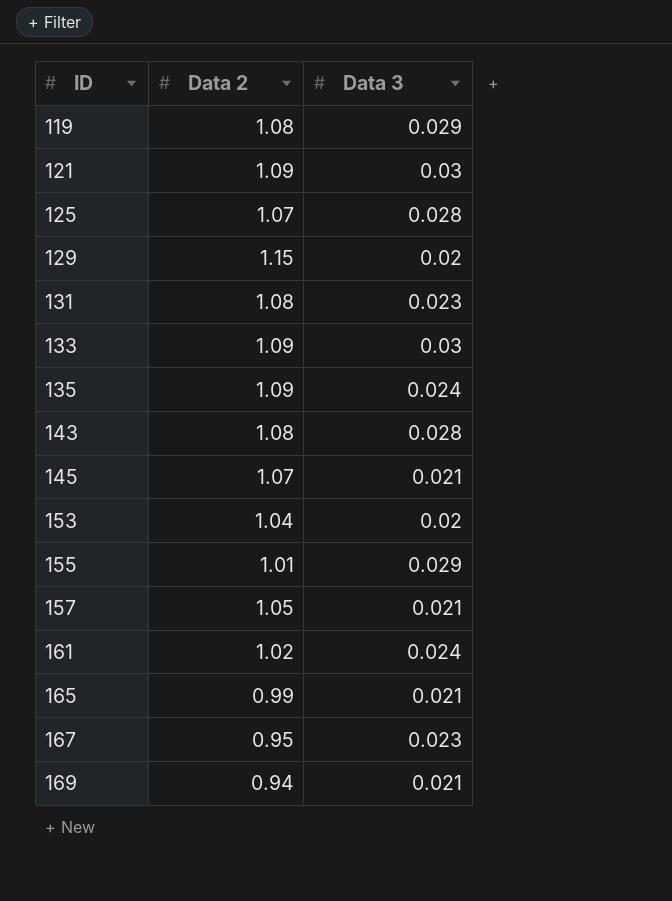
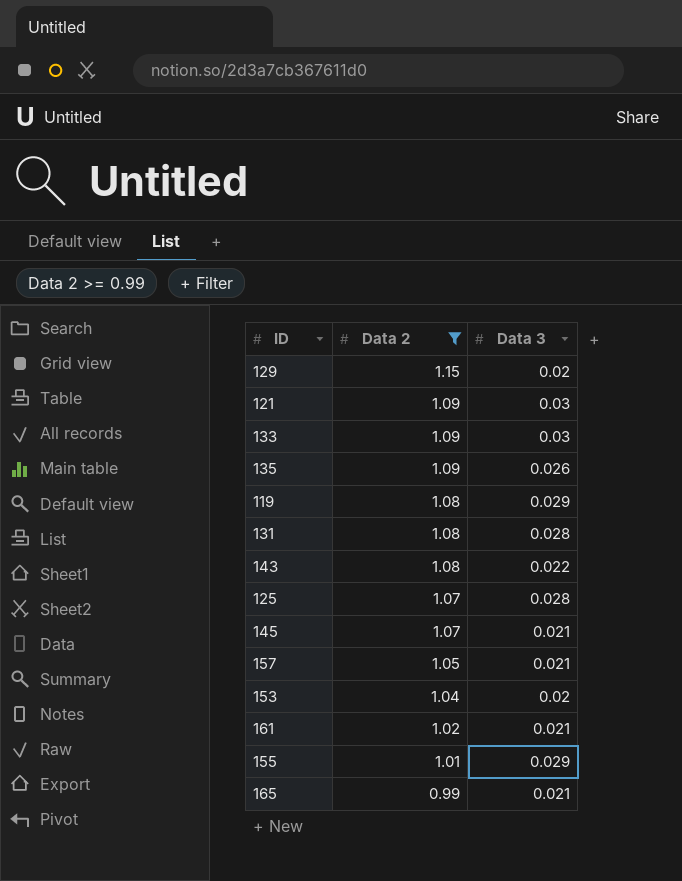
filter: none -> Data 2 >= 0.99
row order: ID ascending -> Data 2 descending
135 | Data 3: 0.024 -> 0.026
131 | Data 3: 0.023 -> 0.028
143 | Data 3: 0.028 -> 0.022
161 | Data 3: 0.024 -> 0.021

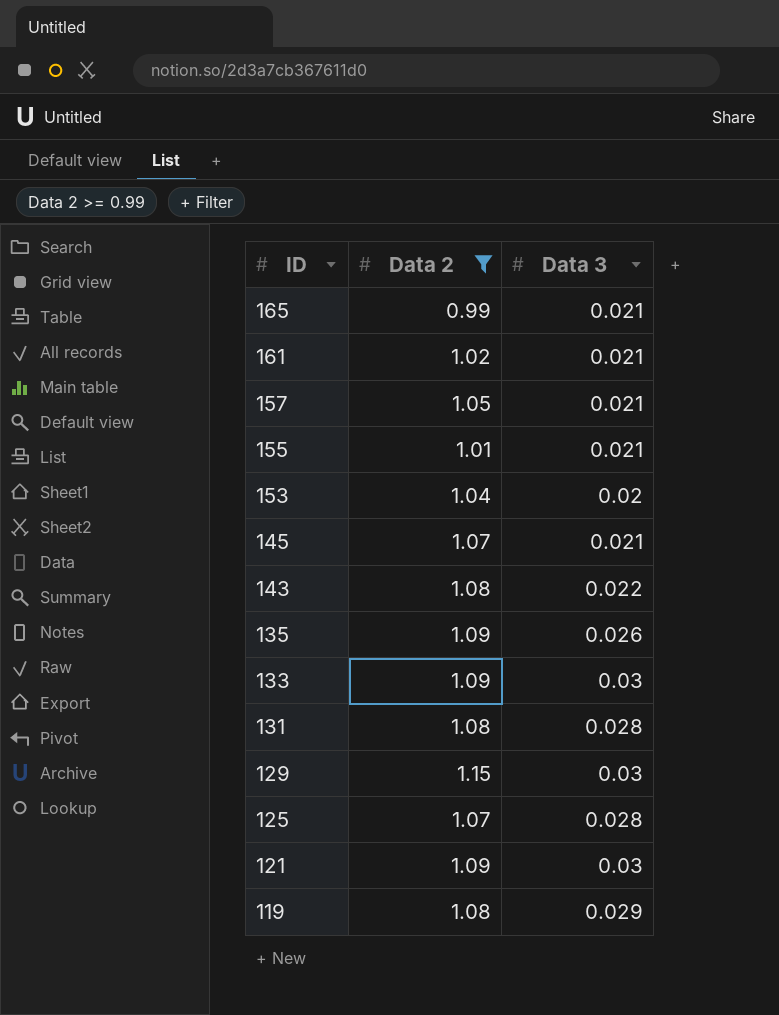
row order: Data 2 descending -> ID descending
155 | Data 3: 0.029 -> 0.021
129 | Data 3: 0.02 -> 0.03

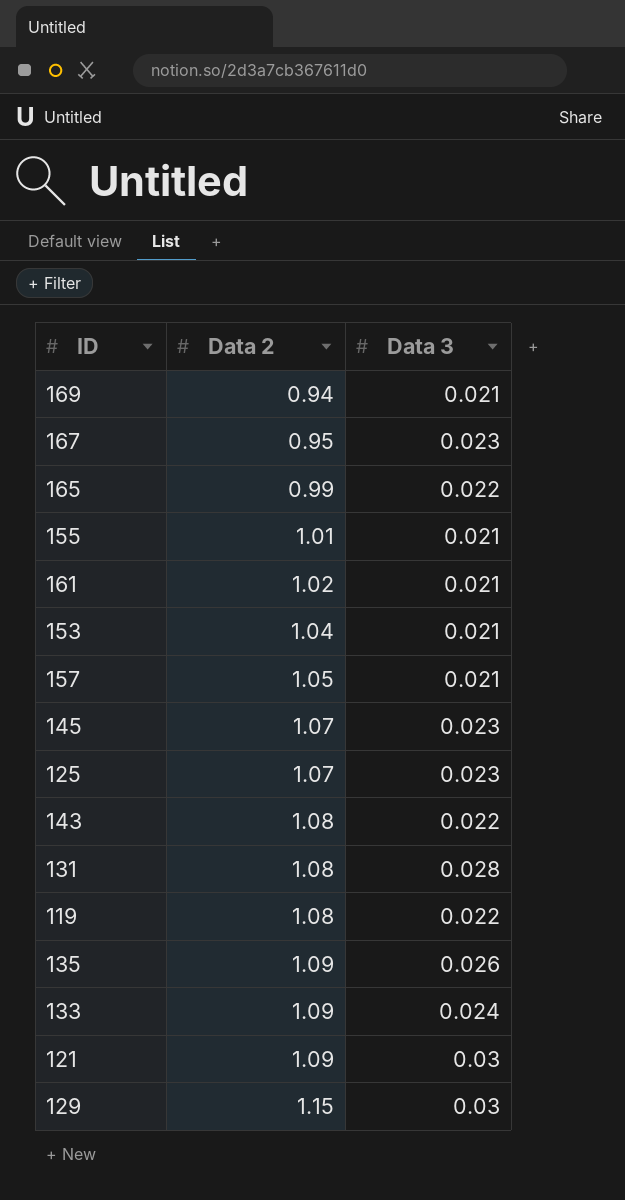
filter: Data 2 >= 0.99 -> none
row order: ID descending -> Data 2 ascending
165 | Data 3: 0.021 -> 0.022
153 | Data 3: 0.02 -> 0.021
145 | Data 3: 0.021 -> 0.023
125 | Data 3: 0.028 -> 0.023
119 | Data 3: 0.029 -> 0.022
133 | Data 3: 0.03 -> 0.024

